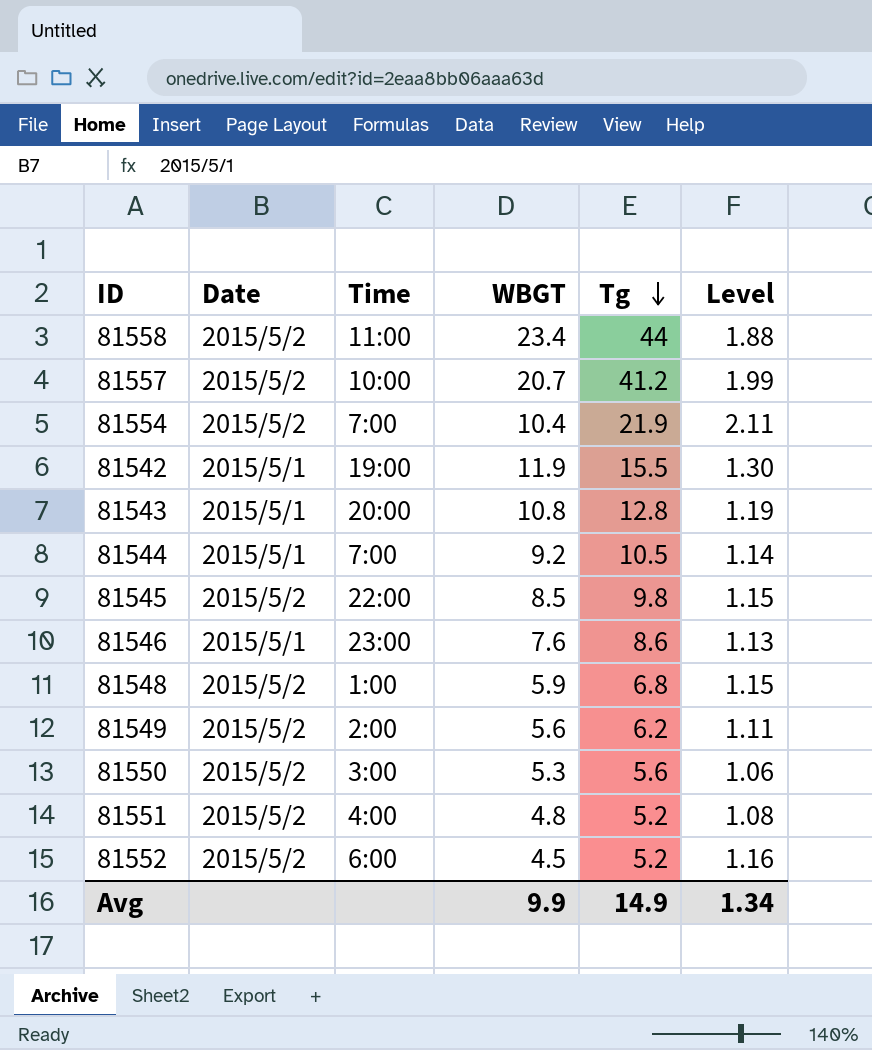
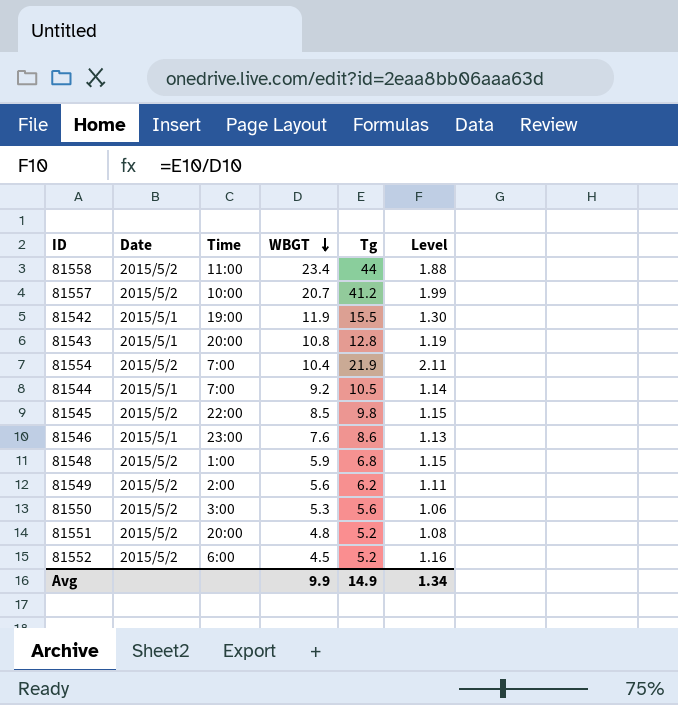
row order: Tg descending -> WBGT descending
81551 | Time: 4:00 -> 20:00

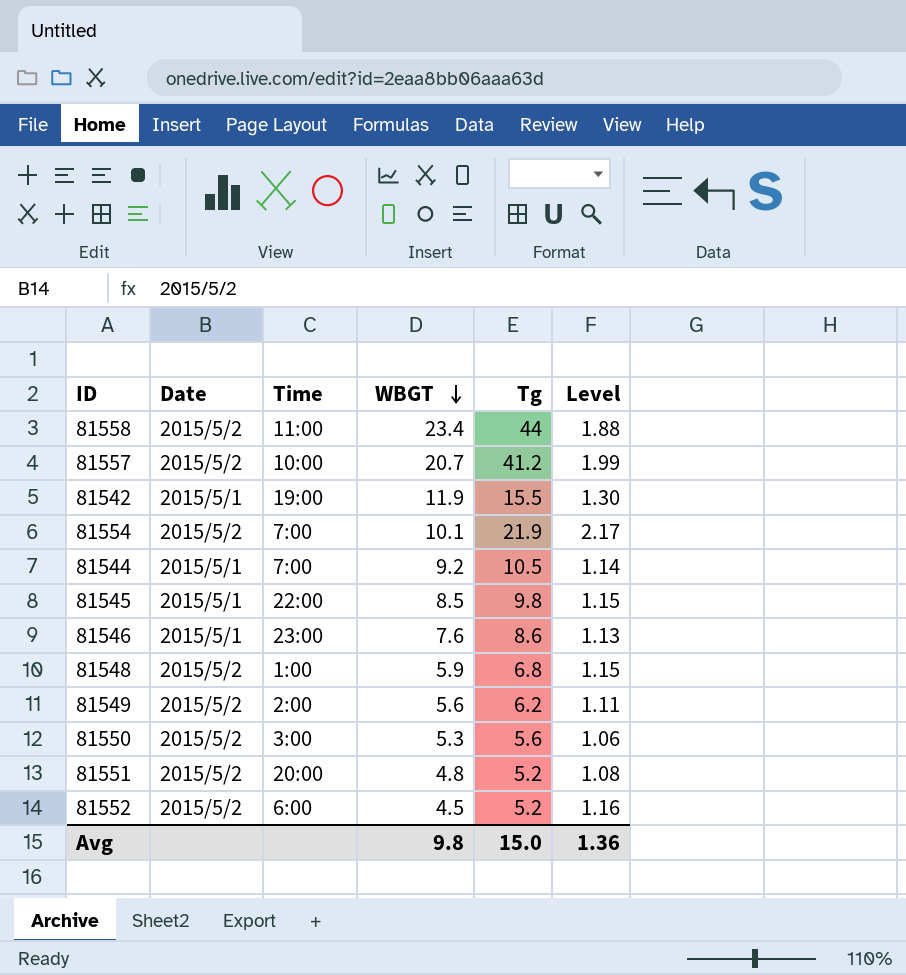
row 81543: 2015/5/1 | 20:00 | 10.8 | 12.8 | 1.19 -> none
81554 | WBGT: 10.4 -> 10.1
81554 | Level: 2.11 -> 2.17
81545 | Date: 2015/5/2 -> 2015/5/1
Avg | WBGT: 9.9 -> 9.8
Avg | Tg: 14.9 -> 15.0
Avg | Level: 1.34 -> 1.36

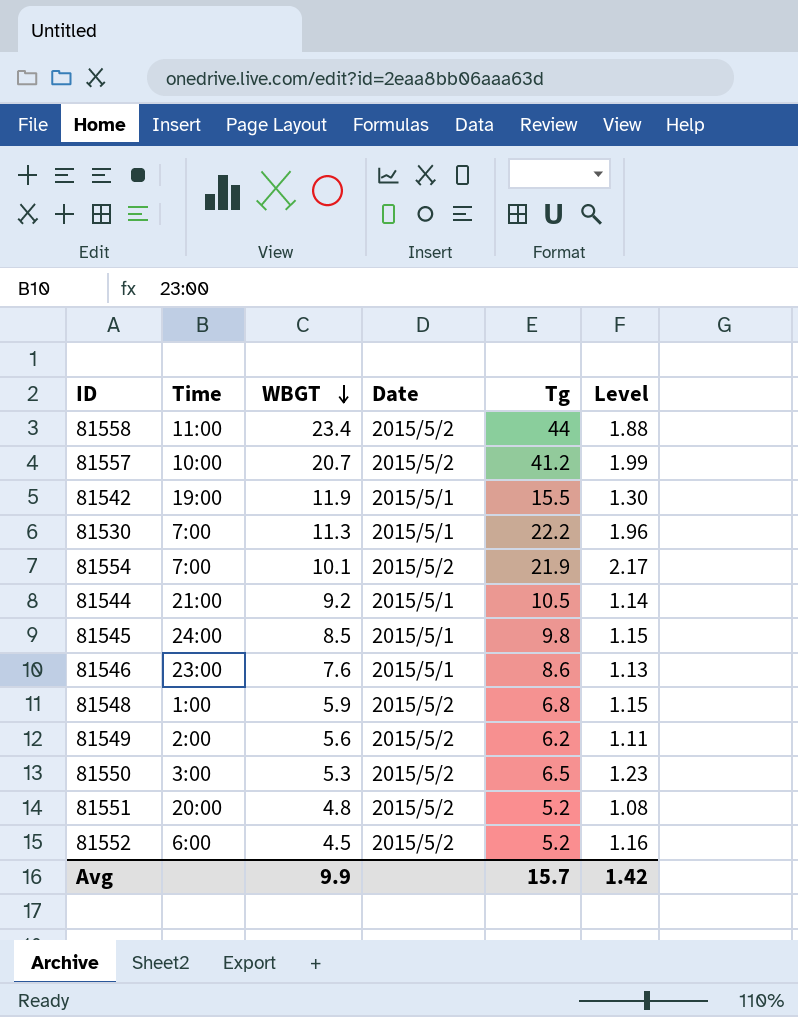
column Date | position: 2 -> 4
row 81530: none -> 7:00 | 11.3 | 2015/5/1 | 22.2 | 1.96
81544 | Time: 7:00 -> 21:00
81545 | Time: 22:00 -> 24:00
81550 | Tg: 5.6 -> 6.5
81550 | Level: 1.06 -> 1.23
Avg | WBGT: 9.8 -> 9.9
Avg | Tg: 15.0 -> 15.7
Avg | Level: 1.36 -> 1.42

